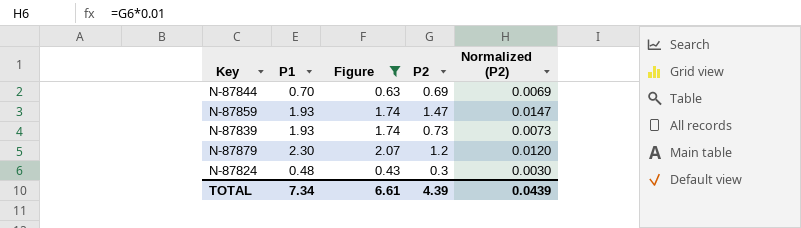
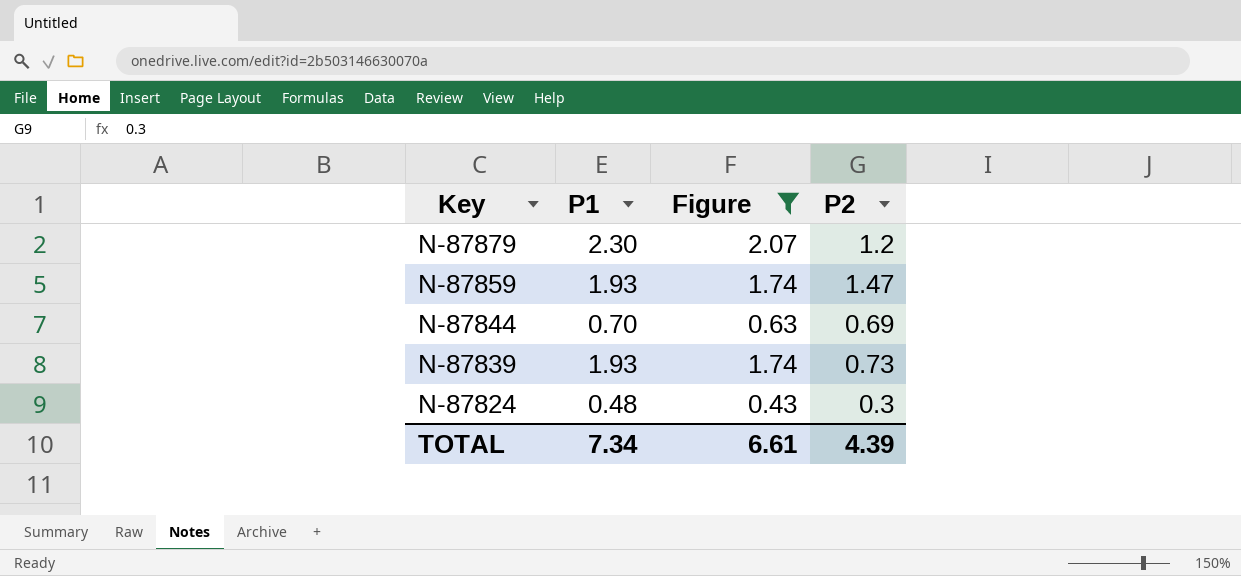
row order: none -> Key descending
column Normalized (P2) | formula: [P2] * 0.01 -> none

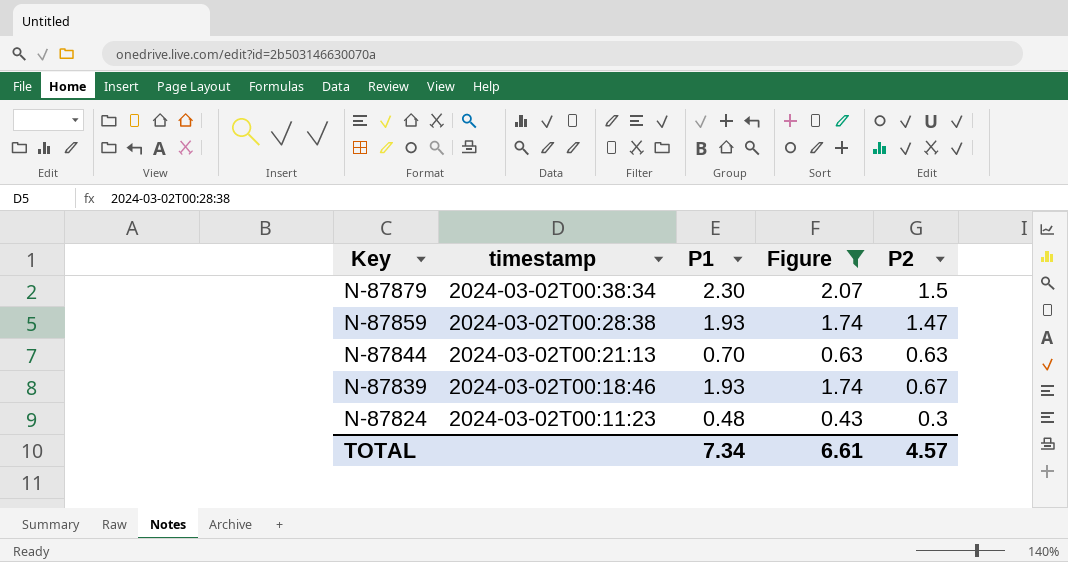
column timestamp | position: none -> 2
N-87879 | P2: 1.2 -> 1.5
N-87844 | P2: 0.69 -> 0.63
N-87839 | P2: 0.73 -> 0.67
TOTAL | P2: 4.39 -> 4.57

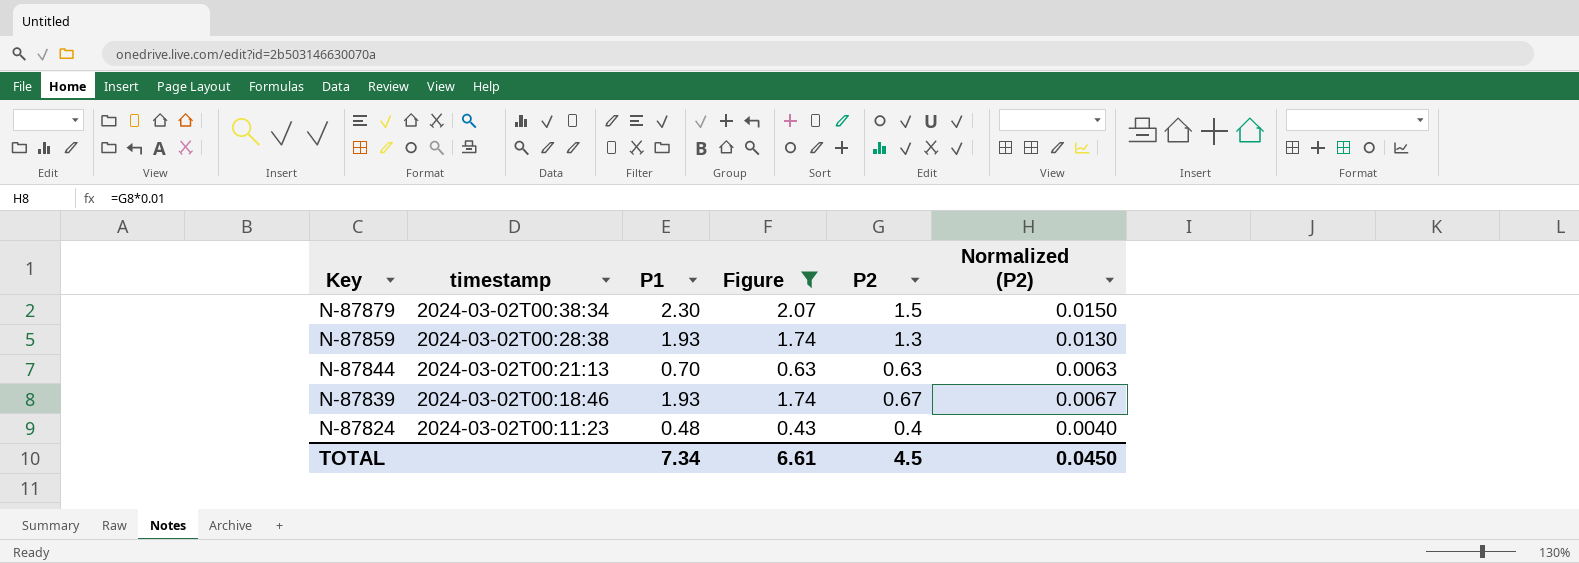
column Normalized (P2) | formula: none -> [P2] * 0.01
N-87859 | P2: 1.47 -> 1.3
N-87824 | P2: 0.3 -> 0.4
TOTAL | P2: 4.57 -> 4.5

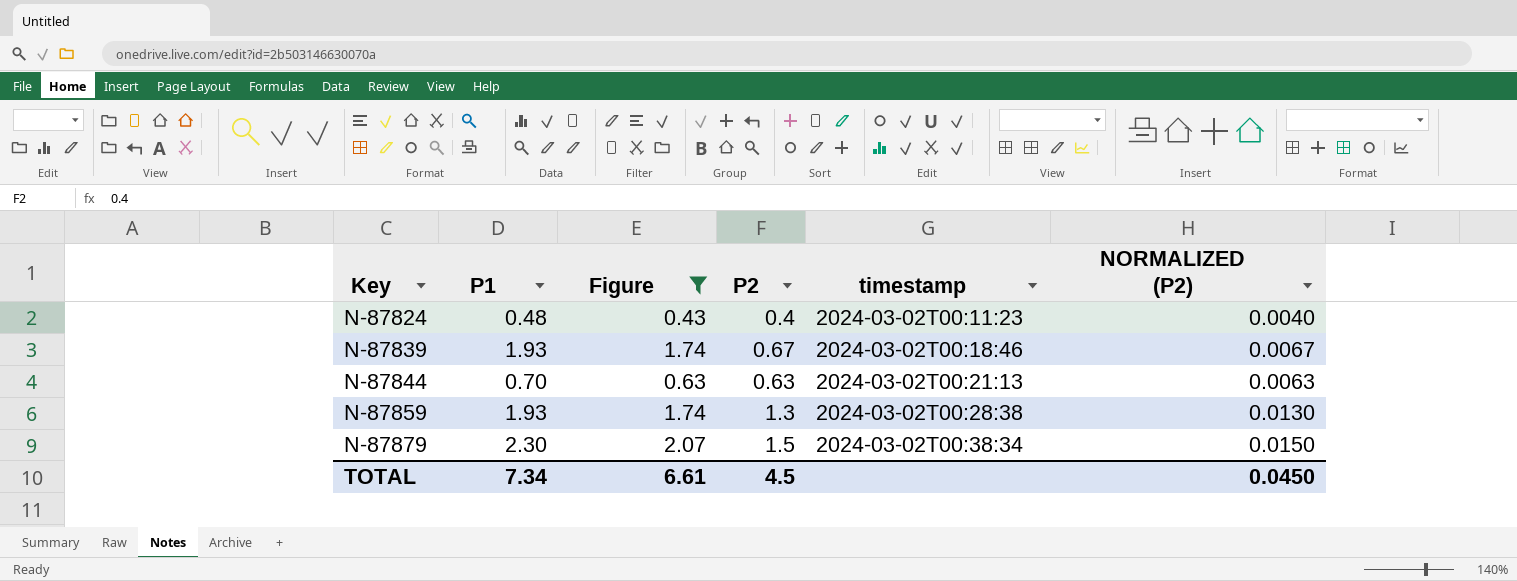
row order: Key descending -> Key ascending
column timestamp | position: 2 -> 5
column name: Normalized (P2) -> NORMALIZED (P2)

